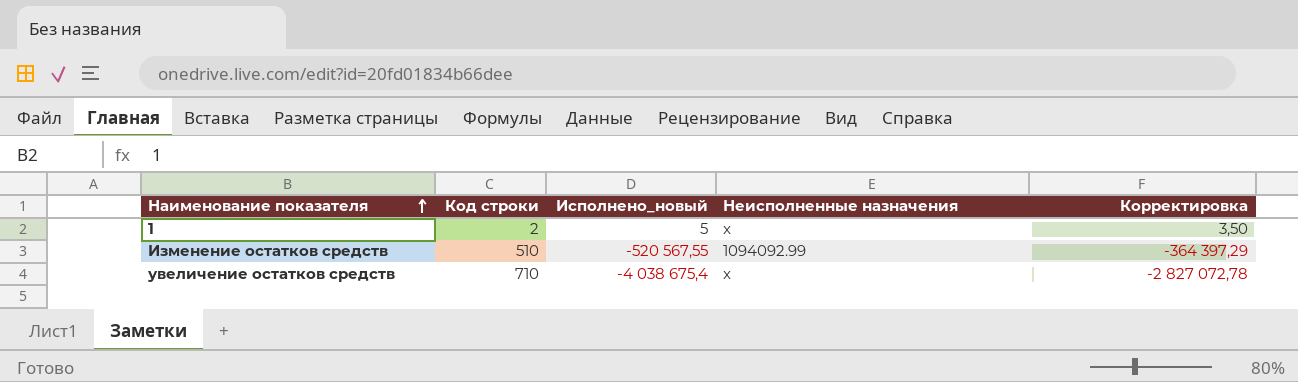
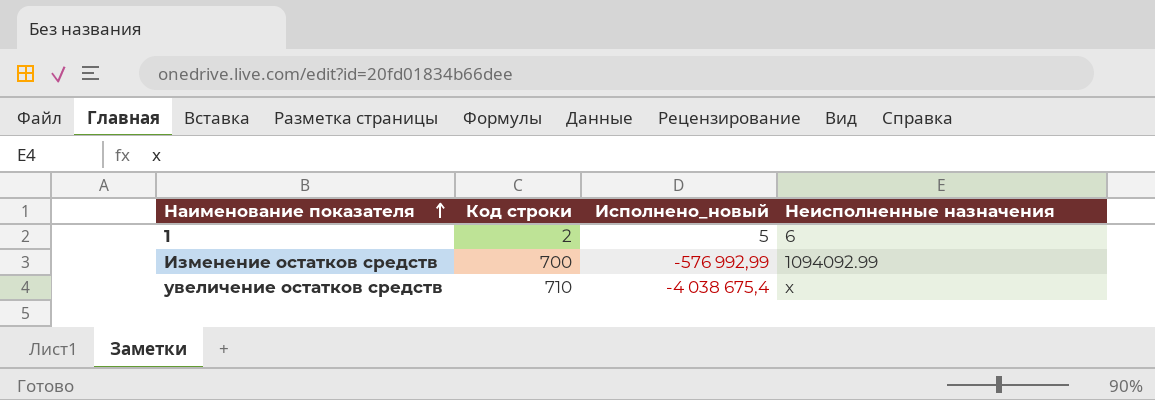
column Корректировка | formula: [Исполнено_новый] * 0,7 -> none
1 | Неисполненные назначения: x -> 6
Изменение остатков средств | Код строки: 510 -> 700
Изменение остатков средств | Исполнено_новый: -520 567,55 -> -576 992,99

